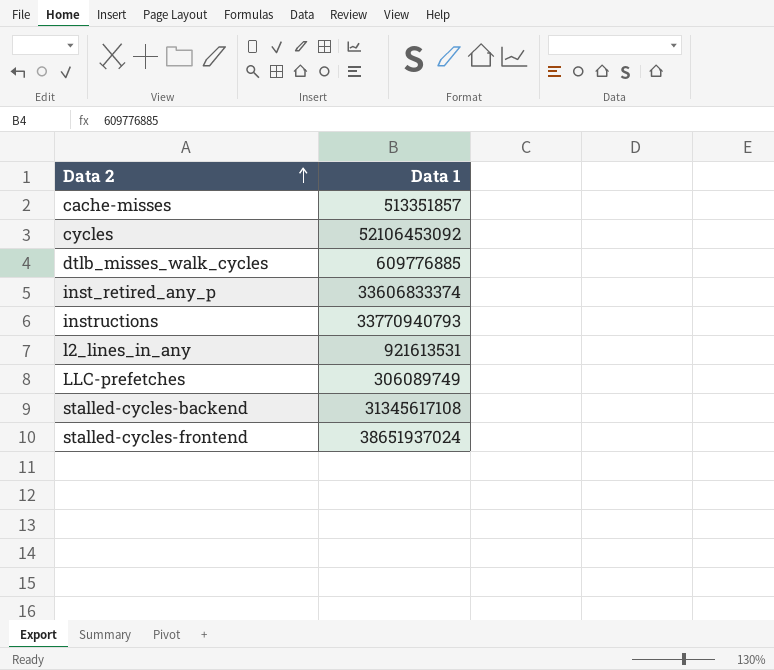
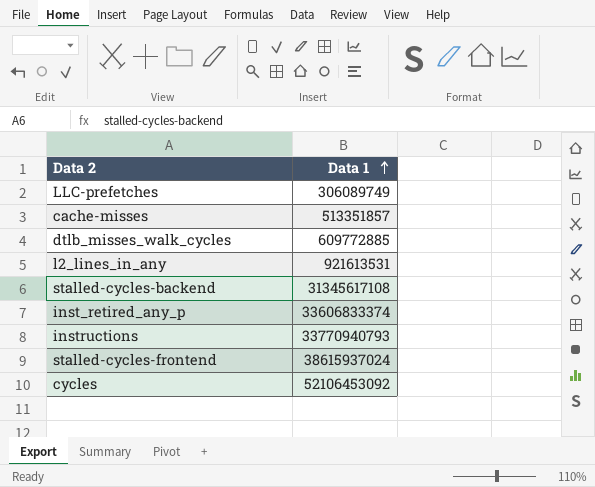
row order: Data 2 ascending -> Data 1 ascending
dtlb_misses_walk_cycles | Data 1: 609776885 -> 609772885
stalled-cycles-frontend | Data 1: 38651937024 -> 38615937024

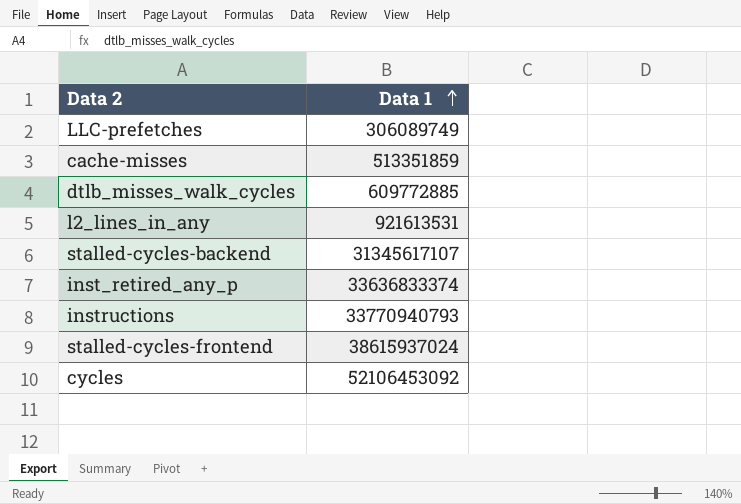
cache-misses | Data 1: 513351857 -> 513351859
stalled-cycles-backend | Data 1: 31345617108 -> 31345617107
inst_retired_any_p | Data 1: 33606833374 -> 33636833374

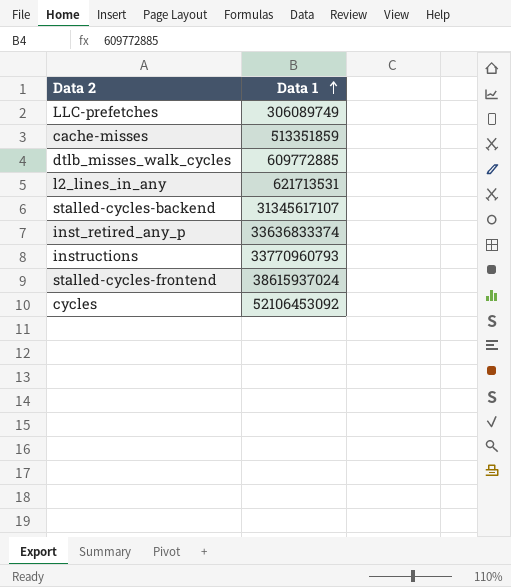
l2_lines_in_any | Data 1: 921613531 -> 621713531
instructions | Data 1: 33770940793 -> 33770960793

